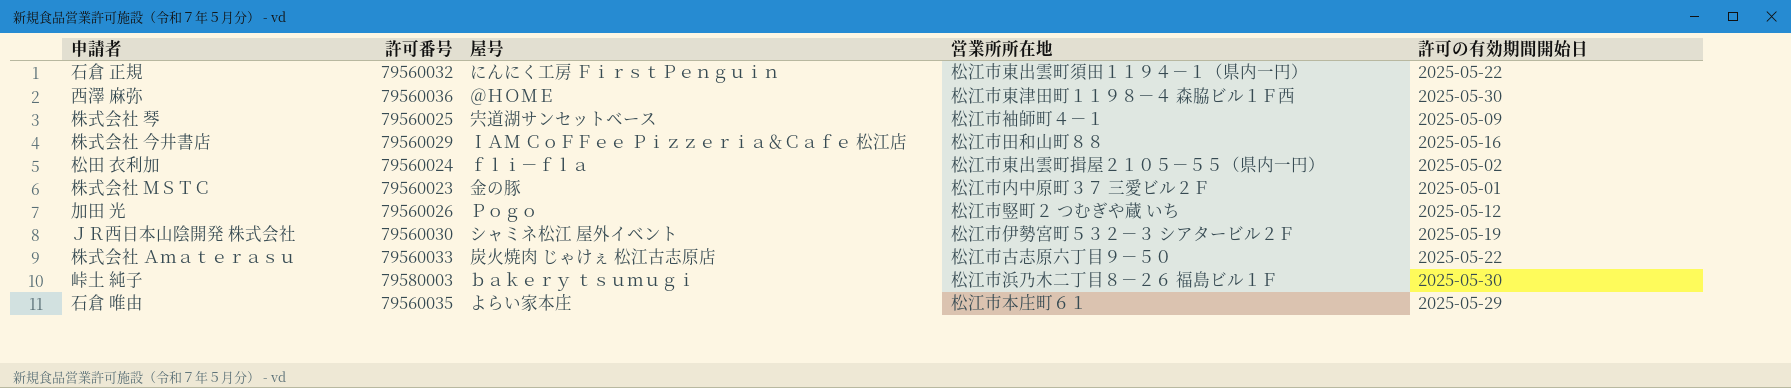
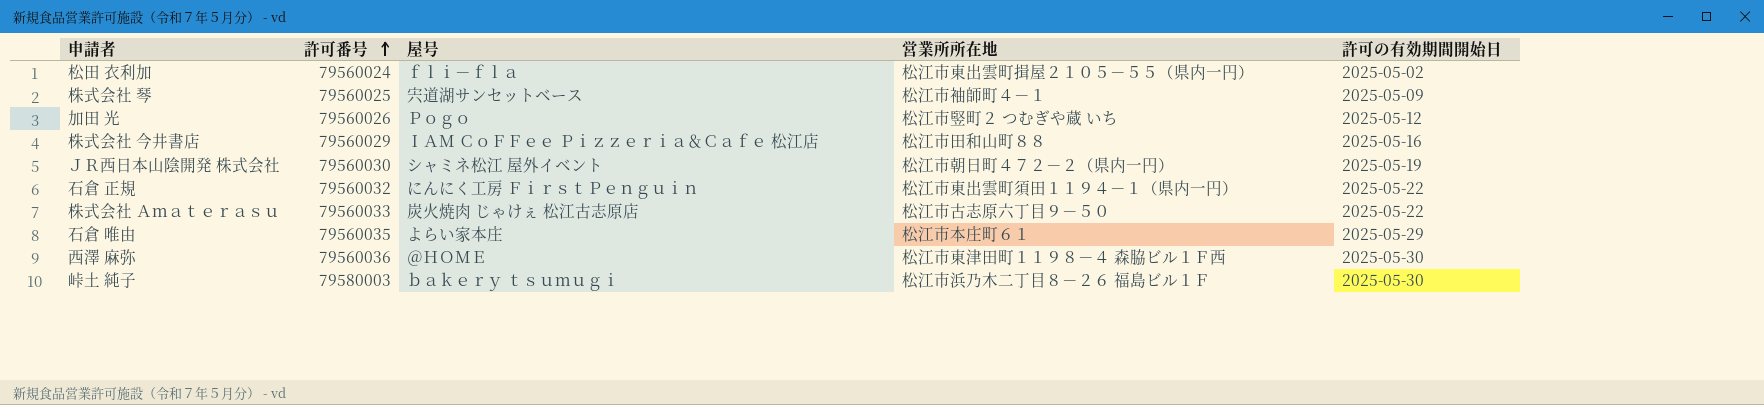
row order: none -> 許可番号 ascending
row 株式会社 ＭＳＴＣ: 79560023 | 金の豚 | 松江市内中原町３７ 三愛ビル２Ｆ | 2025-05-01 -> none
ＪＲ西日本山陰開発 株式会社 | 営業所所在地: 松江市伊勢宮町５３２－３ シアタービル２Ｆ -> 松江市朝日町４７２－２（県内一円）

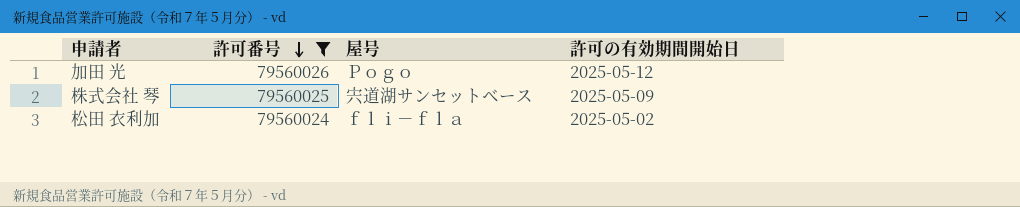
filter: none -> 許可番号 <= 79560026
row order: 許可番号 ascending -> 許可番号 descending
column 営業所所在地 | position: 4 -> none

